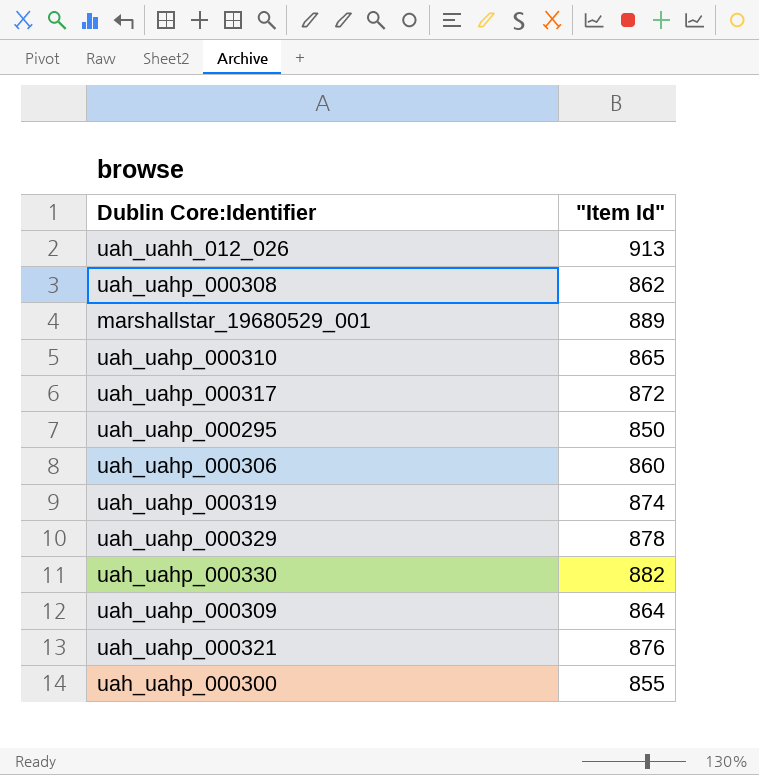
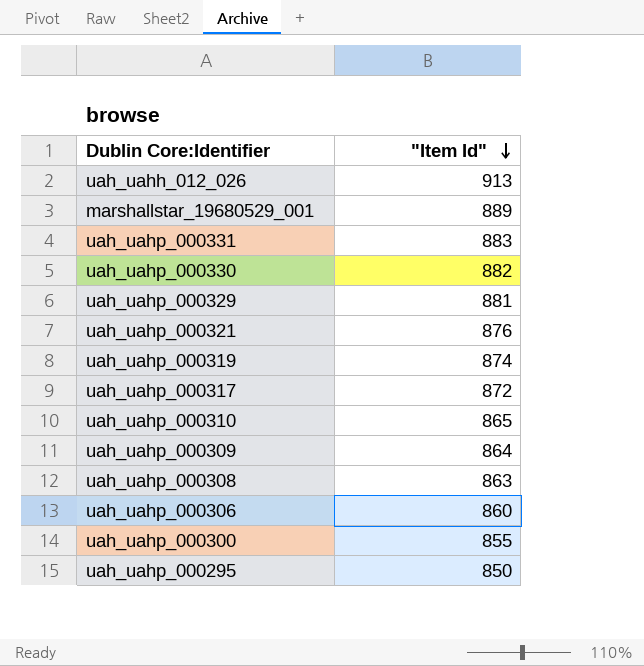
row order: none -> "Item Id" descending
row uah_uahp_000331: none -> 883
uah_uahp_000329 | "Item Id": 878 -> 881
uah_uahp_000308 | "Item Id": 862 -> 863

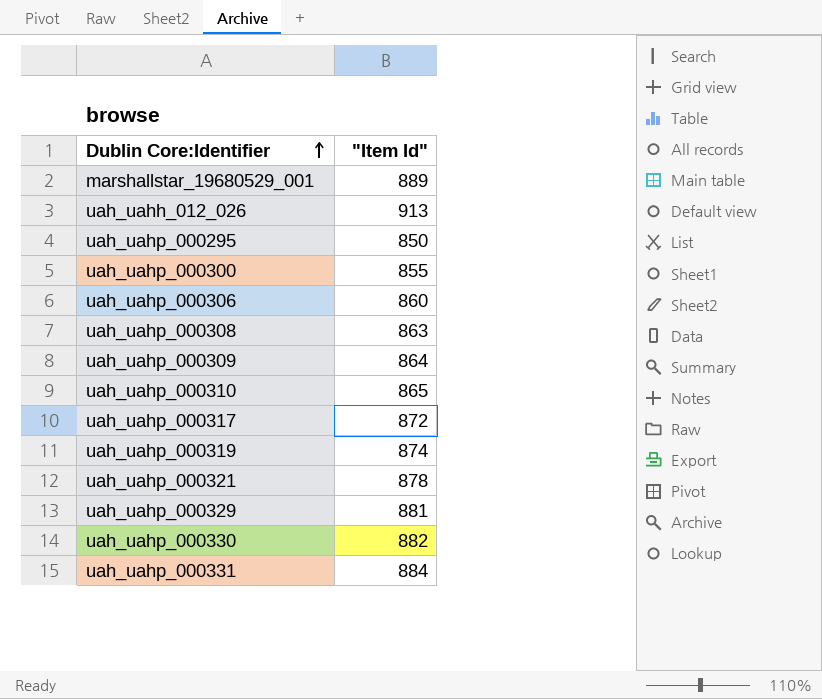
row order: "Item Id" descending -> Dublin Core:Identifier ascending
uah_uahp_000321 | "Item Id": 876 -> 878
uah_uahp_000331 | "Item Id": 883 -> 884

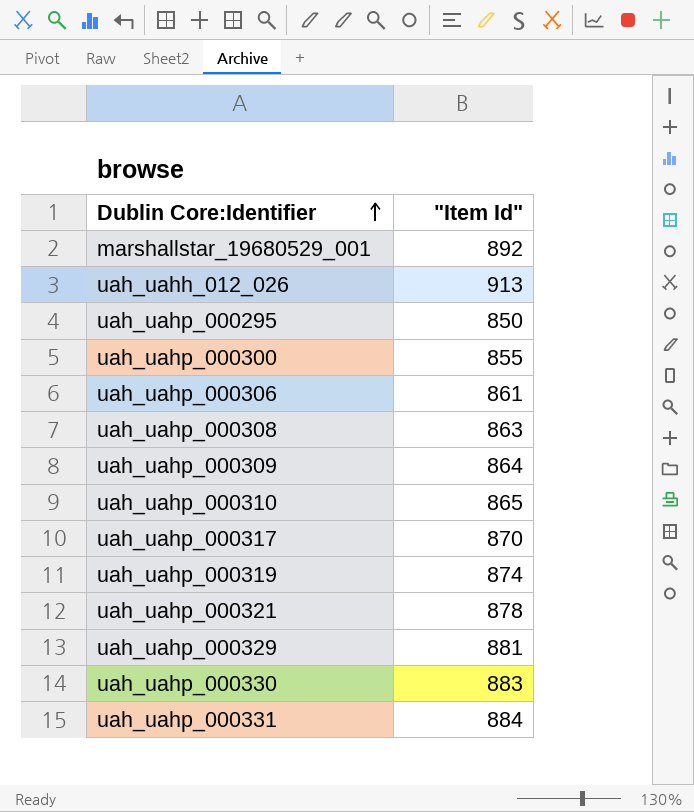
marshallstar_19680529_001 | "Item Id": 889 -> 892
uah_uahp_000306 | "Item Id": 860 -> 861
uah_uahp_000317 | "Item Id": 872 -> 870
uah_uahp_000330 | "Item Id": 882 -> 883

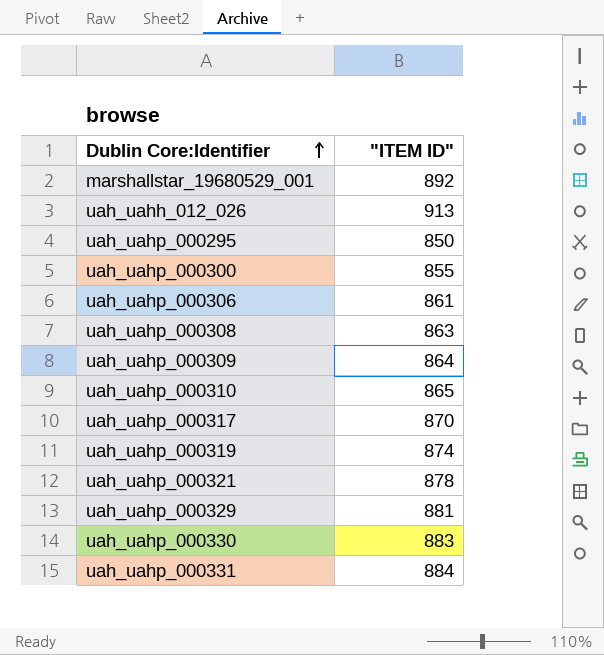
column name: "Item Id" -> "ITEM ID"

